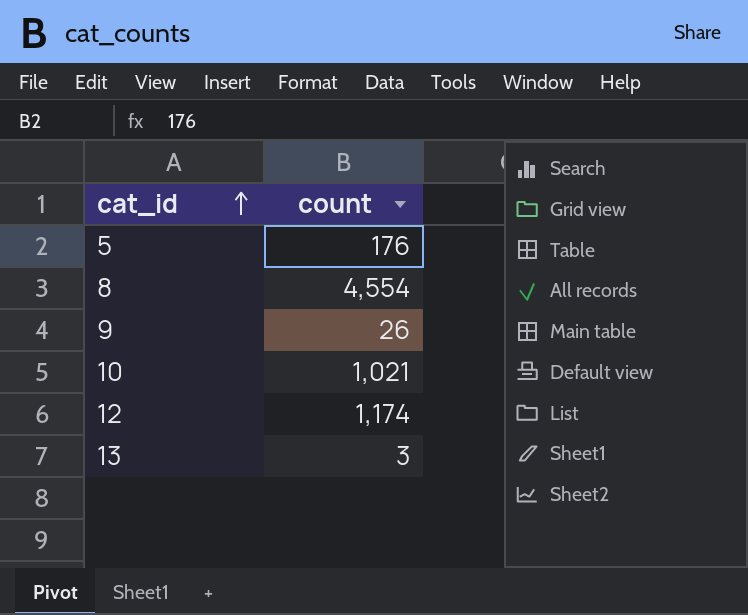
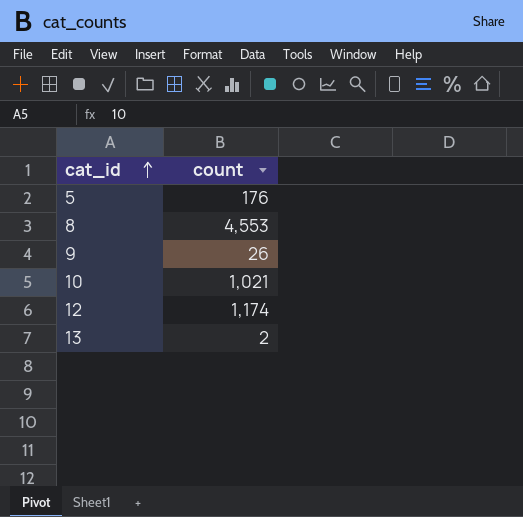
8 | count: 4,554 -> 4,553
13 | count: 3 -> 2

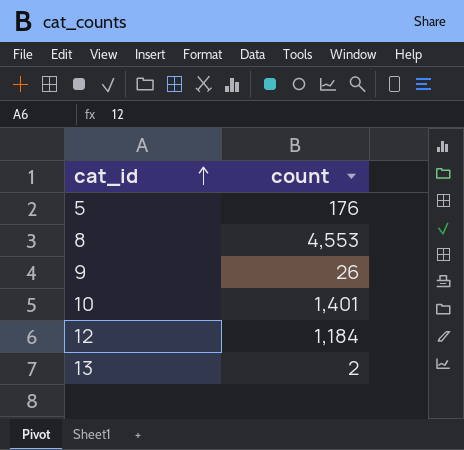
10 | count: 1,021 -> 1,401
12 | count: 1,174 -> 1,184

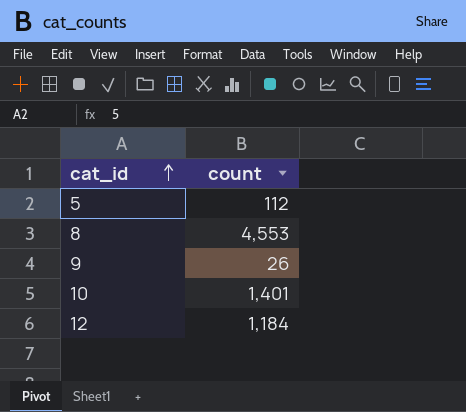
row 13: 2 -> none
5 | count: 176 -> 112

